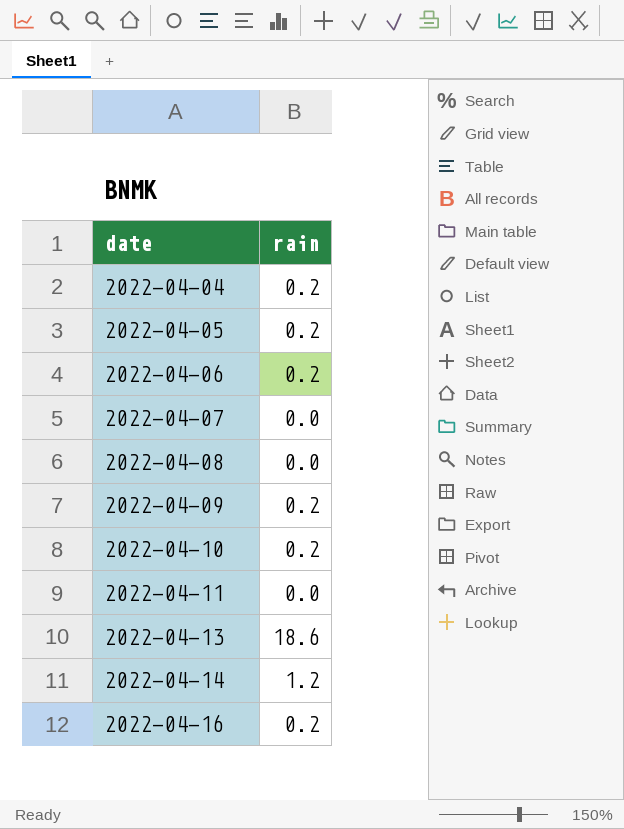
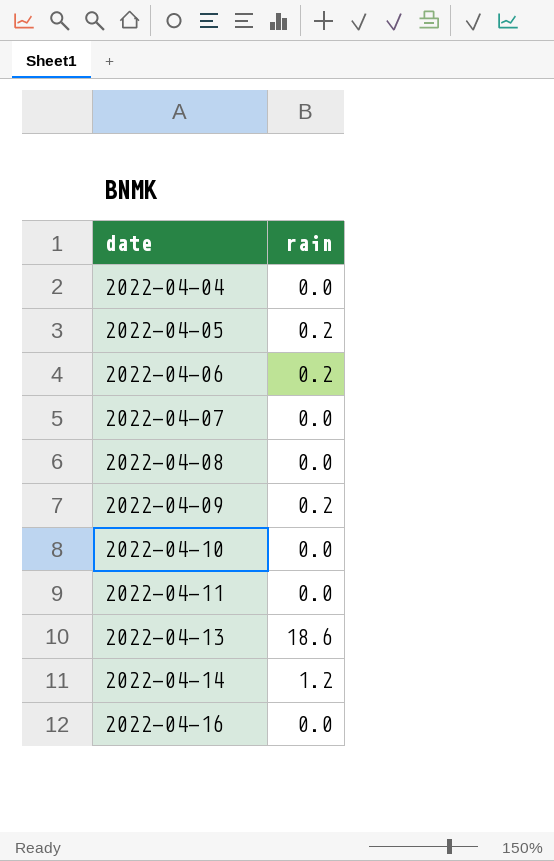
2022-04-04 | rain: 0.2 -> 0.0
2022-04-10 | rain: 0.2 -> 0.0
2022-04-16 | rain: 0.2 -> 0.0

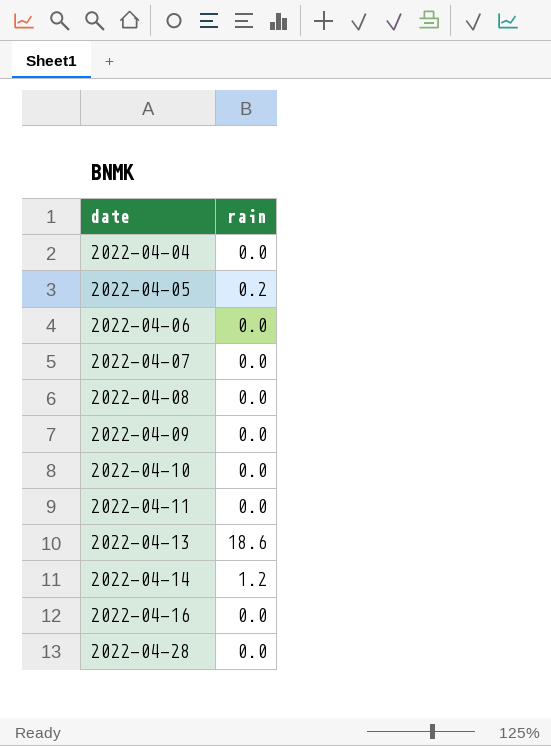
2022-04-06 | rain: 0.2 -> 0.0
2022-04-09 | rain: 0.2 -> 0.0
row 2022-04-28: none -> 0.0

